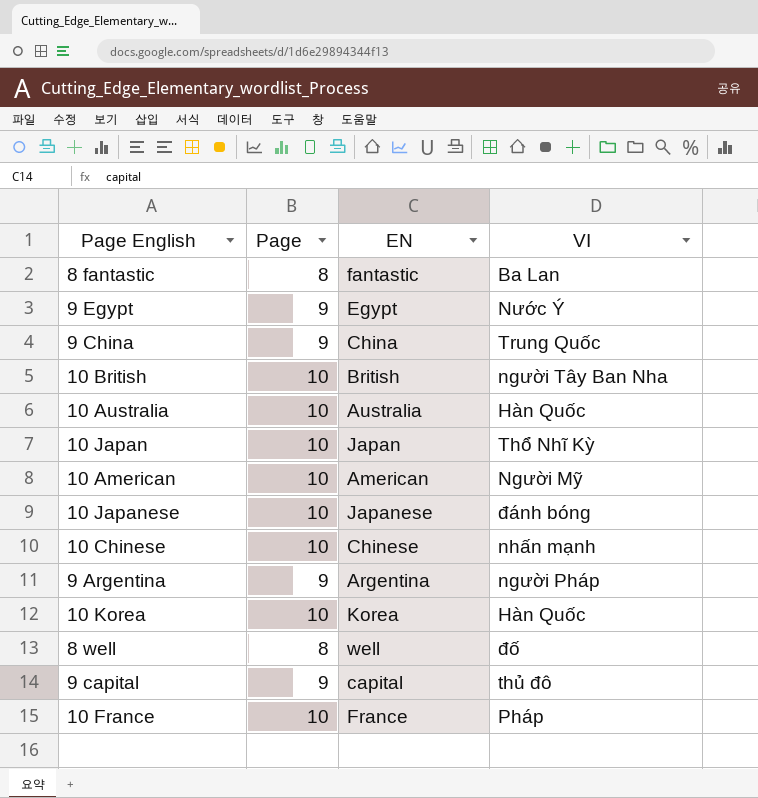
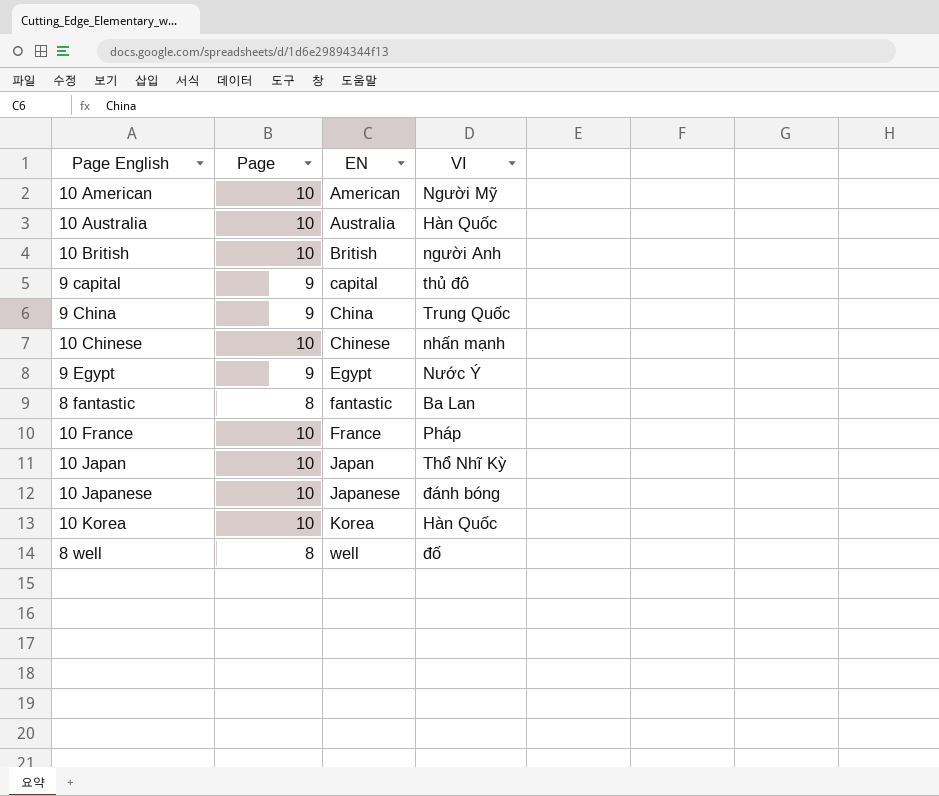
row order: none -> EN ascending
row 9 Argentina: 9 | Argentina | người Pháp -> none
10 British | VI: người Tây Ban Nha -> người Anh

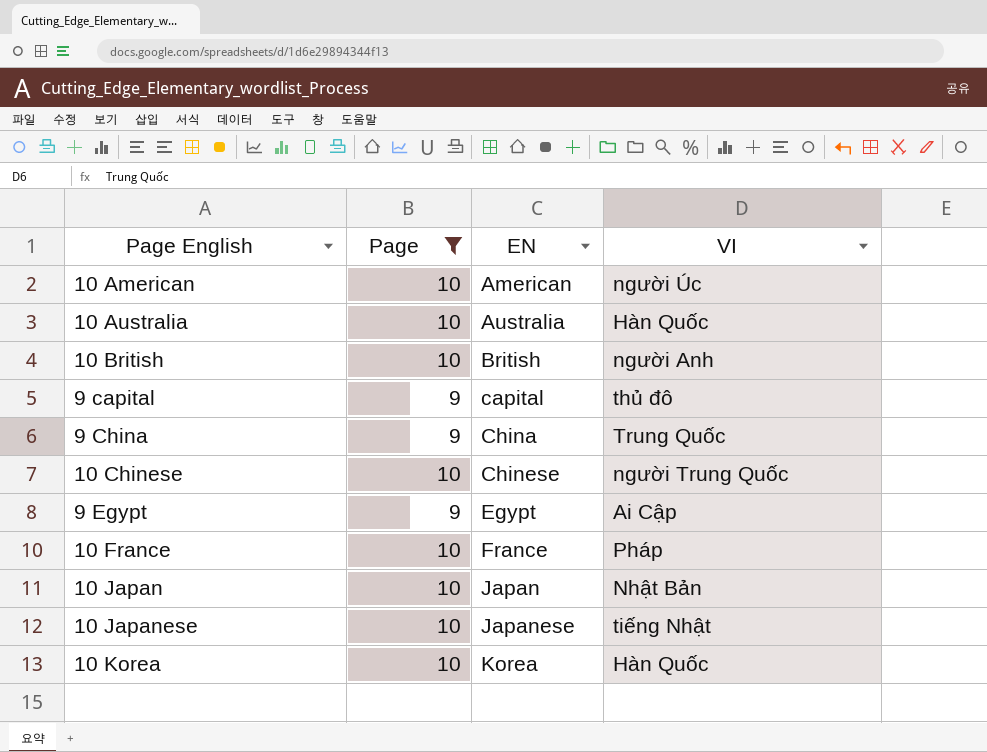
filter: none -> Page != 8
10 American | VI: Người Mỹ -> người Úc
10 Chinese | VI: nhấn mạnh -> người Trung Quốc
9 Egypt | VI: Nước Ý -> Ai Cập
10 Japan | VI: Thổ Nhĩ Kỳ -> Nhật Bản
10 Japanese | VI: đánh bóng -> tiếng Nhật

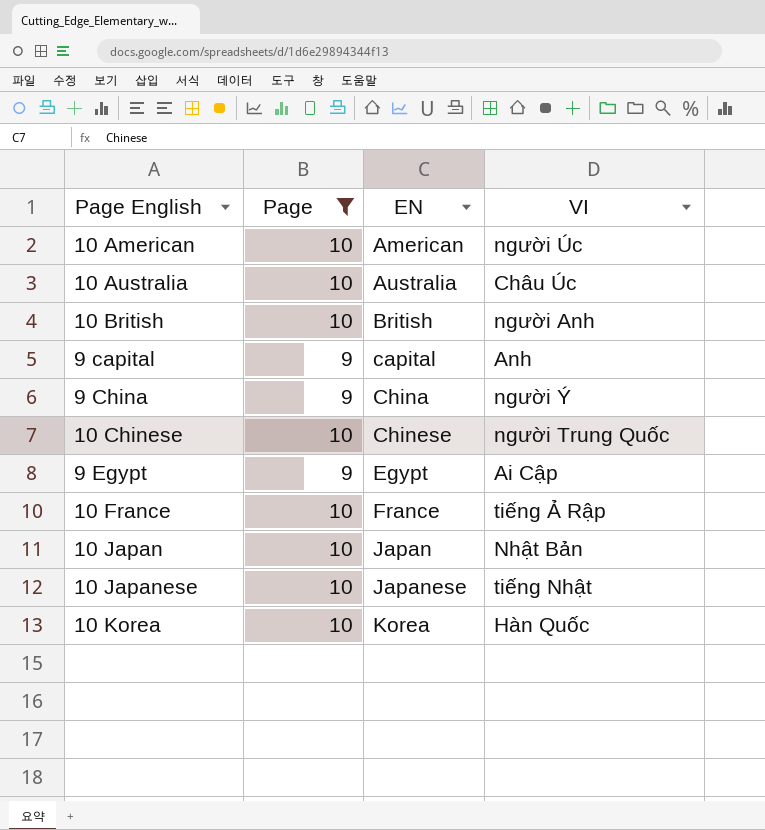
10 Australia | VI: Hàn Quốc -> Châu Úc
9 capital | VI: thủ đô -> Anh
9 China | VI: Trung Quốc -> người Ý
10 France | VI: Pháp -> tiếng Ả Rập

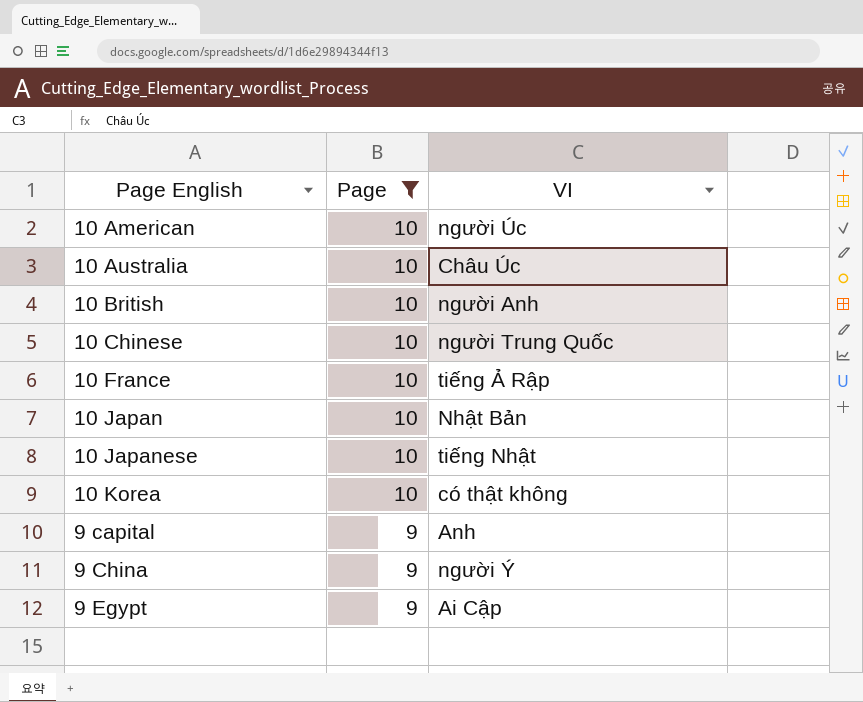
row order: EN ascending -> Page descending
column EN | position: 3 -> none
10 Korea | VI: Hàn Quốc -> có thật không

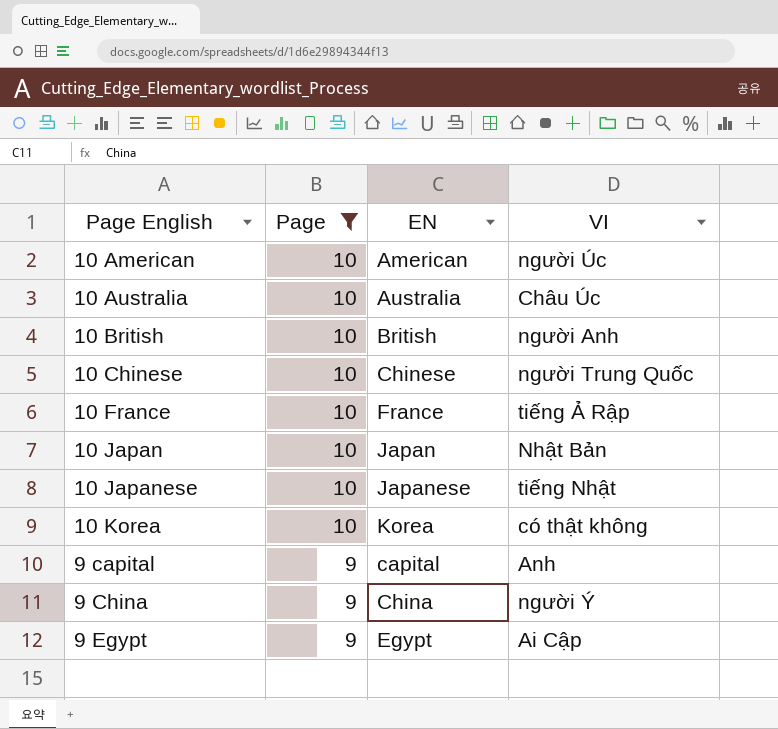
column EN | position: none -> 3

